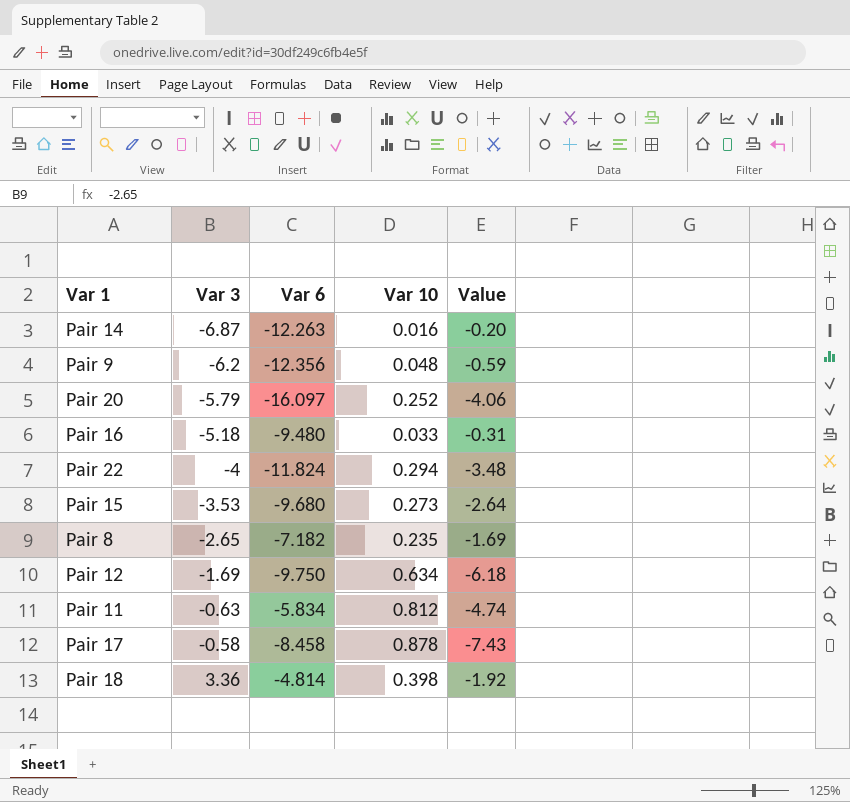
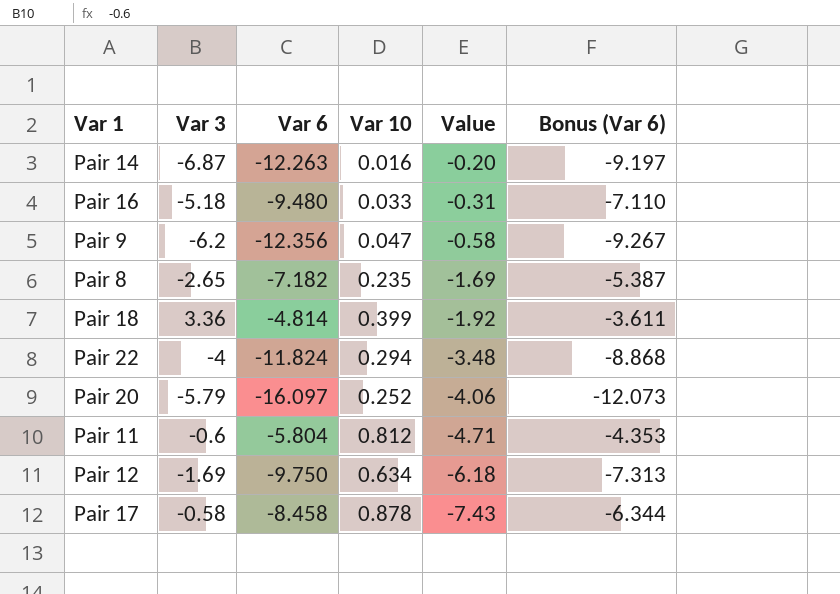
row order: Var 3 ascending -> Value descending
column Bonus (Var 6) | formula: none -> [Var 6] * 0.75
row Pair 15: -3.53 | -9.680 | 0.273 | -2.64 -> none
Pair 9 | Var 10: 0.048 -> 0.047
Pair 9 | Value: -0.59 -> -0.58
Pair 18 | Var 10: 0.398 -> 0.399
Pair 11 | Var 3: -0.63 -> -0.6
Pair 11 | Var 6: -5.834 -> -5.804
Pair 11 | Value: -4.74 -> -4.71

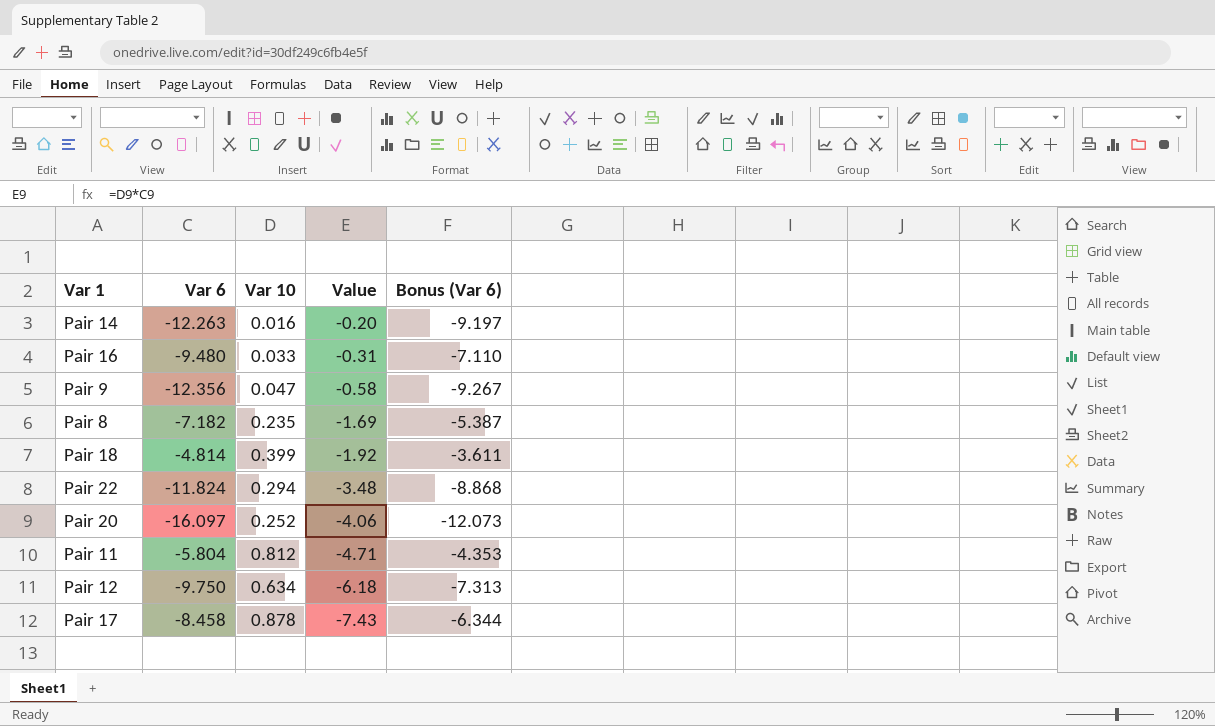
column Var 3 | position: 2 -> none

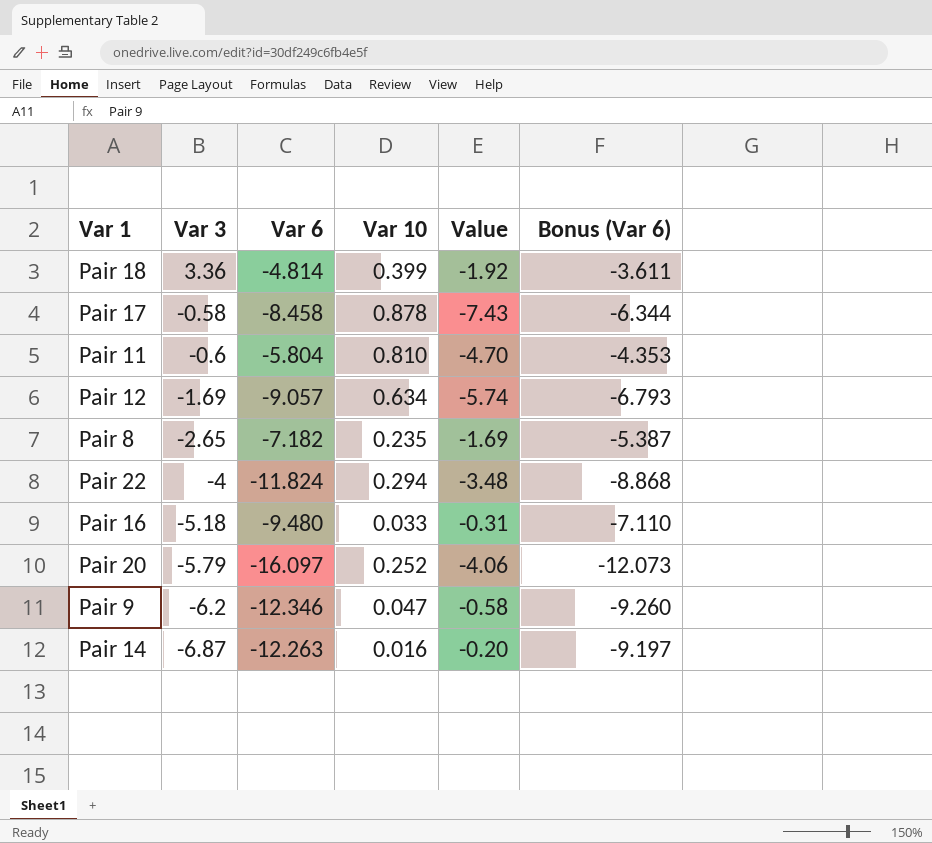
row order: Value descending -> Var 3 descending
column Var 3 | position: none -> 2
Pair 11 | Var 10: 0.812 -> 0.810
Pair 11 | Value: -4.71 -> -4.70
Pair 12 | Var 6: -9.750 -> -9.057
Pair 12 | Value: -6.18 -> -5.74
Pair 12 | Bonus (Var 6): -7.313 -> -6.793
Pair 9 | Var 6: -12.356 -> -12.346
Pair 9 | Bonus (Var 6): -9.267 -> -9.260

